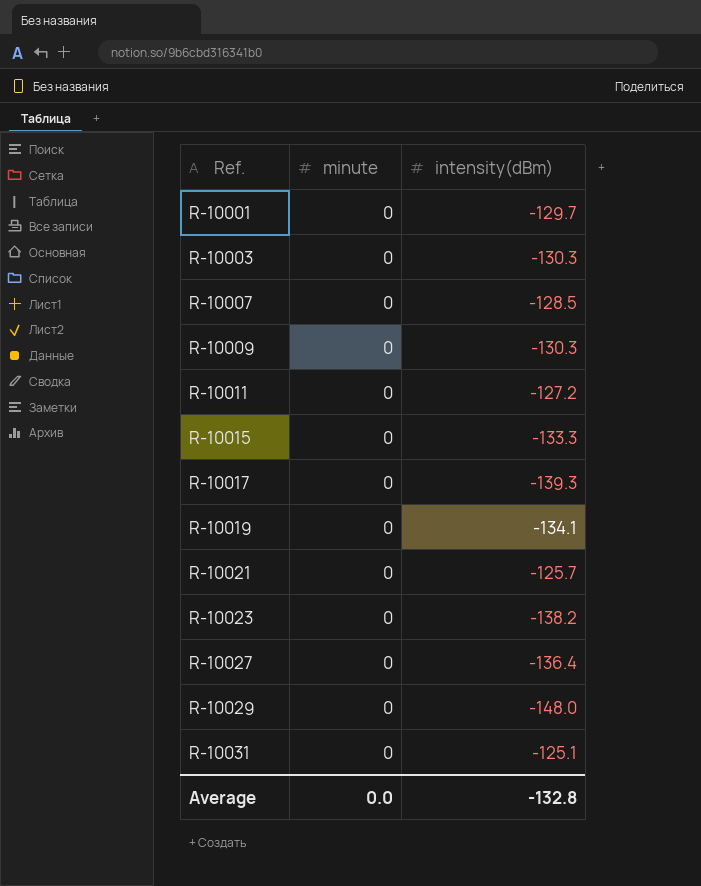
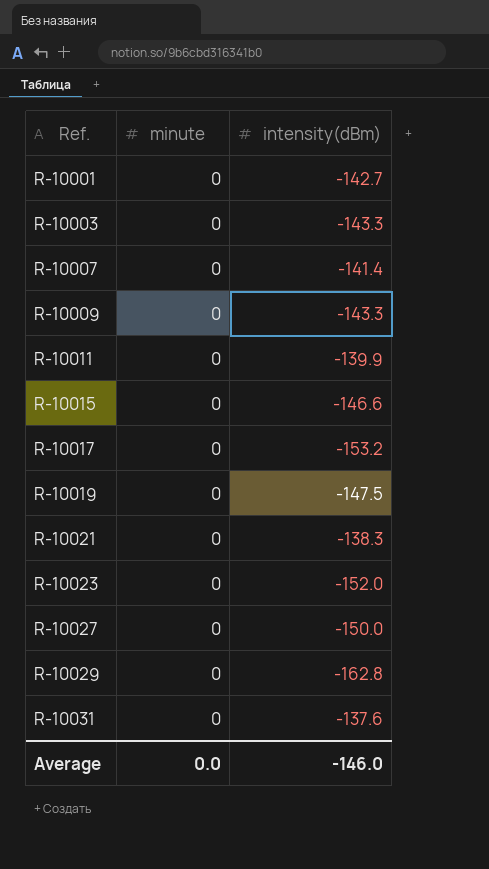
R-10001 | intensity(dBm): -129.7 -> -142.7
R-10003 | intensity(dBm): -130.3 -> -143.3
R-10007 | intensity(dBm): -128.5 -> -141.4
R-10009 | intensity(dBm): -130.3 -> -143.3
R-10011 | intensity(dBm): -127.2 -> -139.9
R-10015 | intensity(dBm): -133.3 -> -146.6
R-10017 | intensity(dBm): -139.3 -> -153.2
R-10019 | intensity(dBm): -134.1 -> -147.5
R-10021 | intensity(dBm): -125.7 -> -138.3
R-10023 | intensity(dBm): -138.2 -> -152.0
R-10027 | intensity(dBm): -136.4 -> -150.0
R-10029 | intensity(dBm): -148.0 -> -162.8
R-10031 | intensity(dBm): -125.1 -> -137.6
Average | intensity(dBm): -132.8 -> -146.0

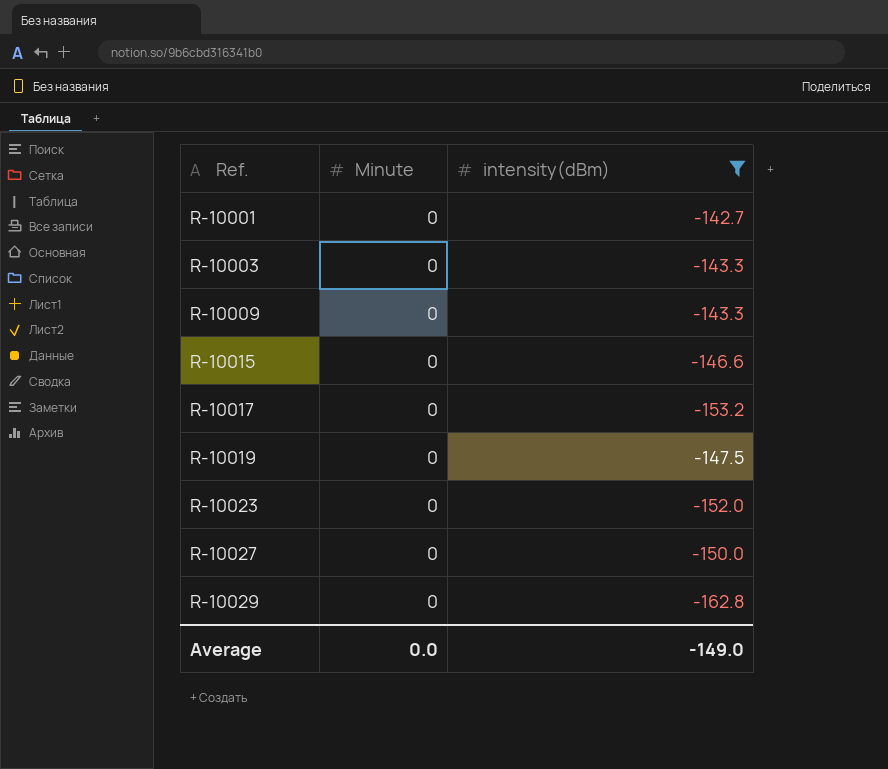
filter: none -> intensity(dBm) <= -142.7
column name: minute -> Minute
Average | intensity(dBm): -146.0 -> -149.0

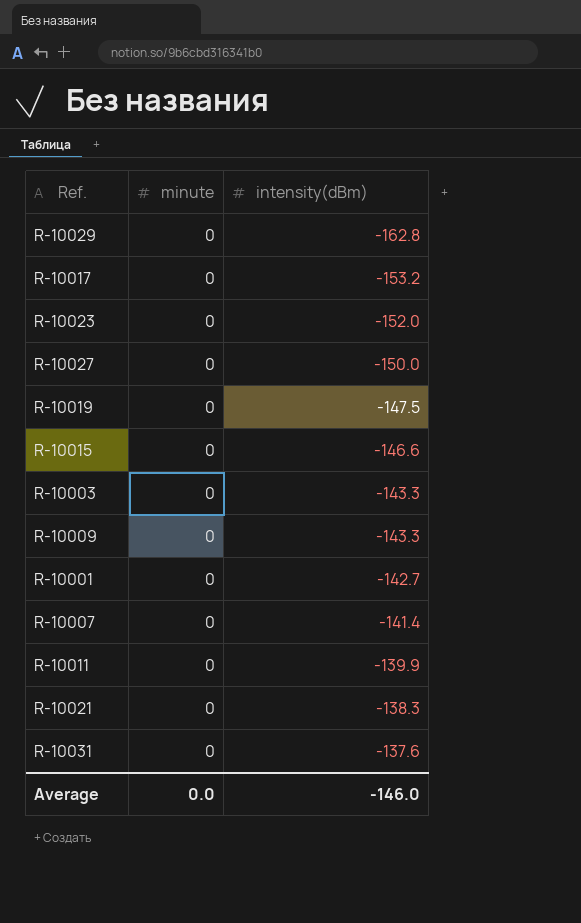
filter: intensity(dBm) <= -142.7 -> none
row order: Ref. ascending -> intensity(dBm) ascending
column name: Minute -> minute
Average | intensity(dBm): -149.0 -> -146.0

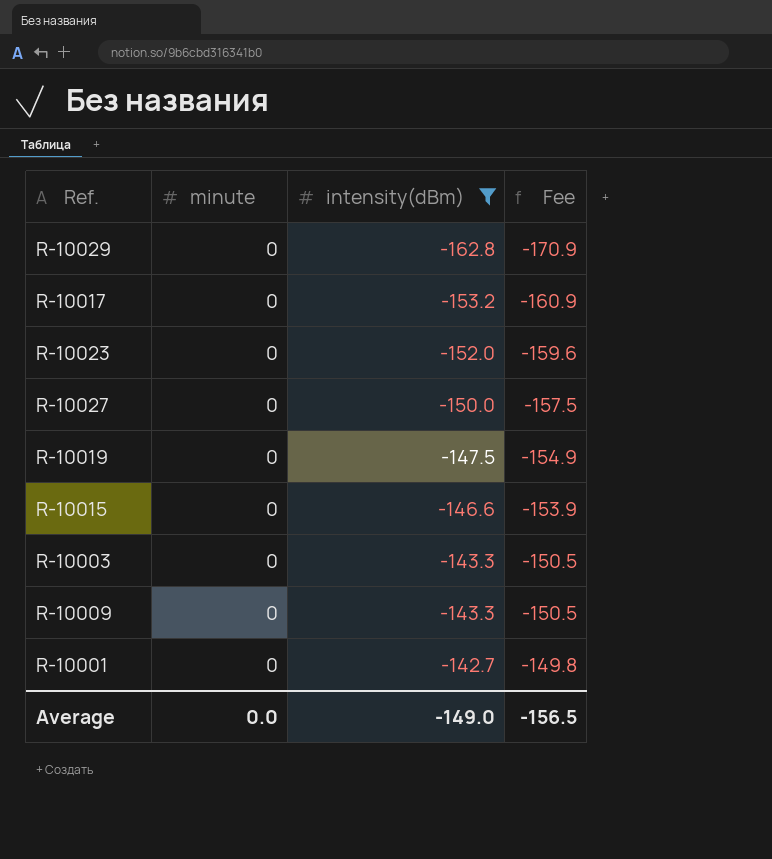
filter: none -> intensity(dBm) <= -142.7
column Fee | formula: none -> [intensity(dBm)] * 1.05
Average | intensity(dBm): -146.0 -> -149.0

